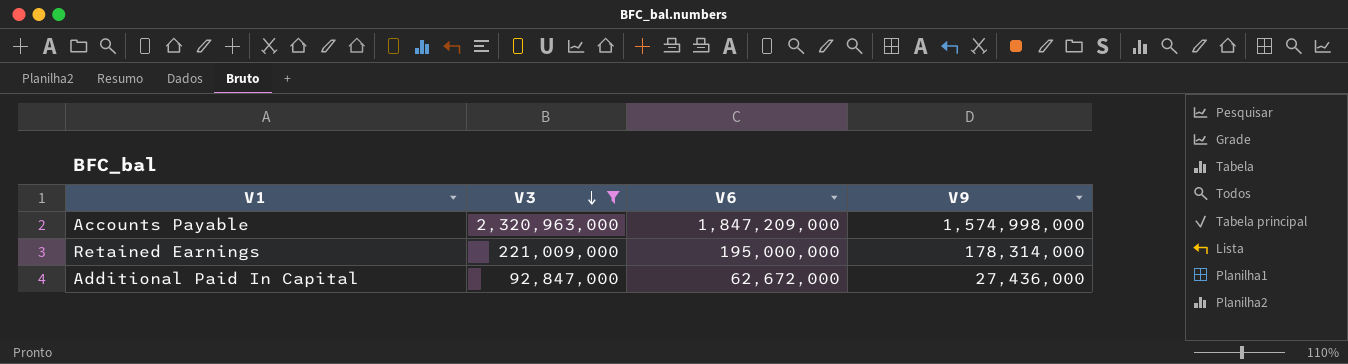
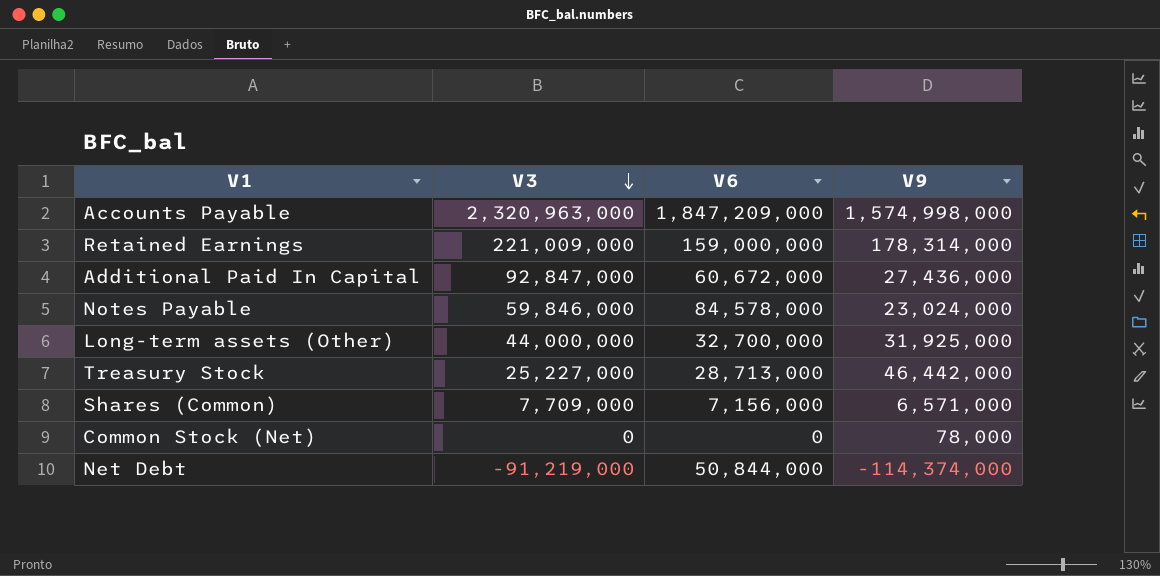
filter: V3 >= 92,847,000 -> none
Retained Earnings | V6: 195,000,000 -> 159,000,000
Additional Paid In Capital | V6: 62,672,000 -> 60,672,000

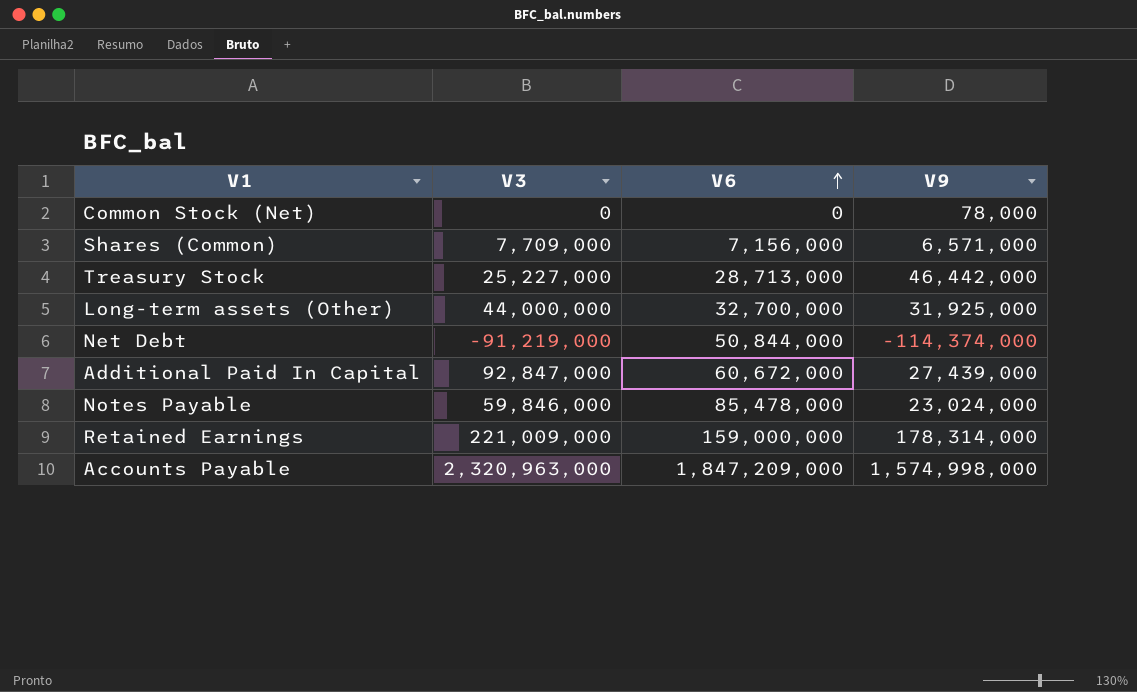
row order: V3 descending -> V6 ascending
Additional Paid In Capital | V9: 27,436,000 -> 27,439,000
Notes Payable | V6: 84,578,000 -> 85,478,000

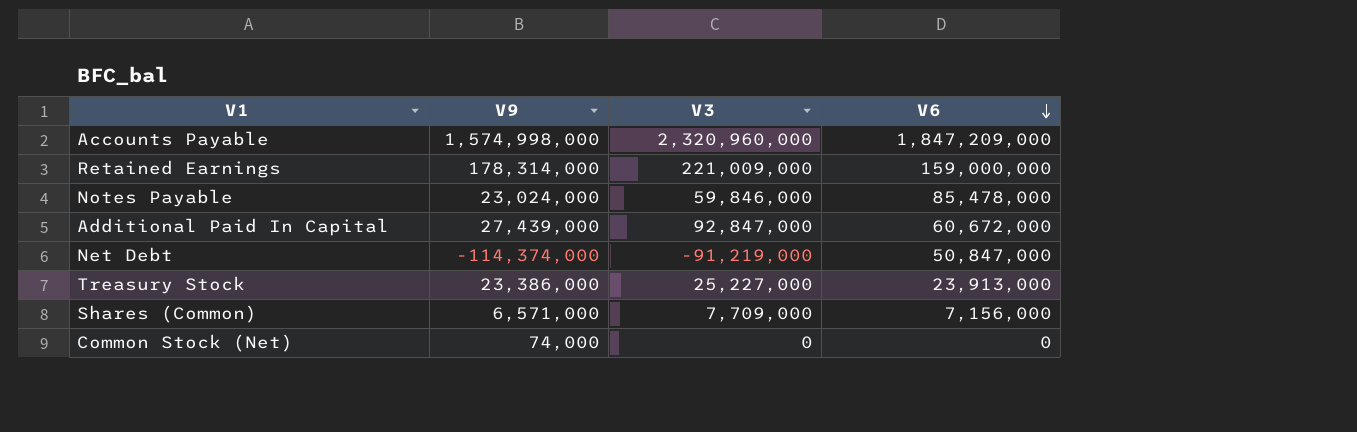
row order: V6 ascending -> V6 descending
column V9 | position: 4 -> 2
row Long-term assets (Other): 44,000,000 | 32,700,000 | 31,925,000 -> none
Accounts Payable | V3: 2,320,963,000 -> 2,320,960,000
Net Debt | V6: 50,844,000 -> 50,847,000
Treasury Stock | V9: 46,442,000 -> 23,386,000
Treasury Stock | V6: 28,713,000 -> 23,913,000
Common Stock (Net) | V9: 78,000 -> 74,000

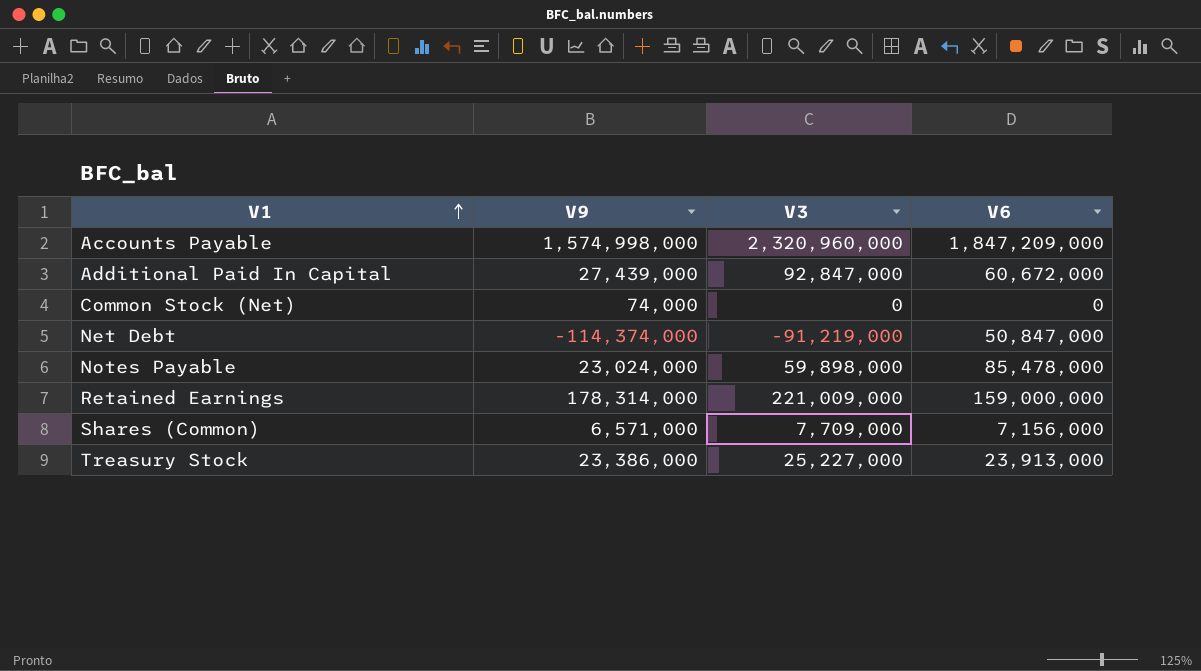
row order: V6 descending -> V1 ascending
Notes Payable | V3: 59,846,000 -> 59,898,000

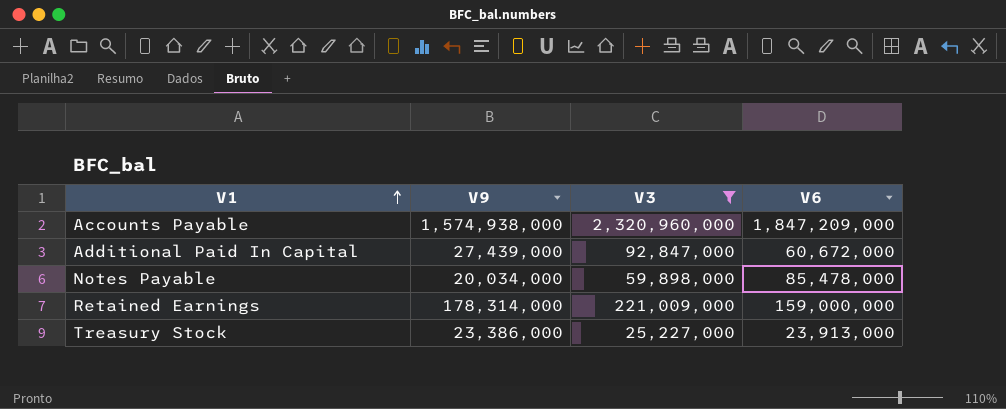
filter: none -> V3 >= 25,227,000
Accounts Payable | V9: 1,574,998,000 -> 1,574,938,000
Notes Payable | V9: 23,024,000 -> 20,034,000

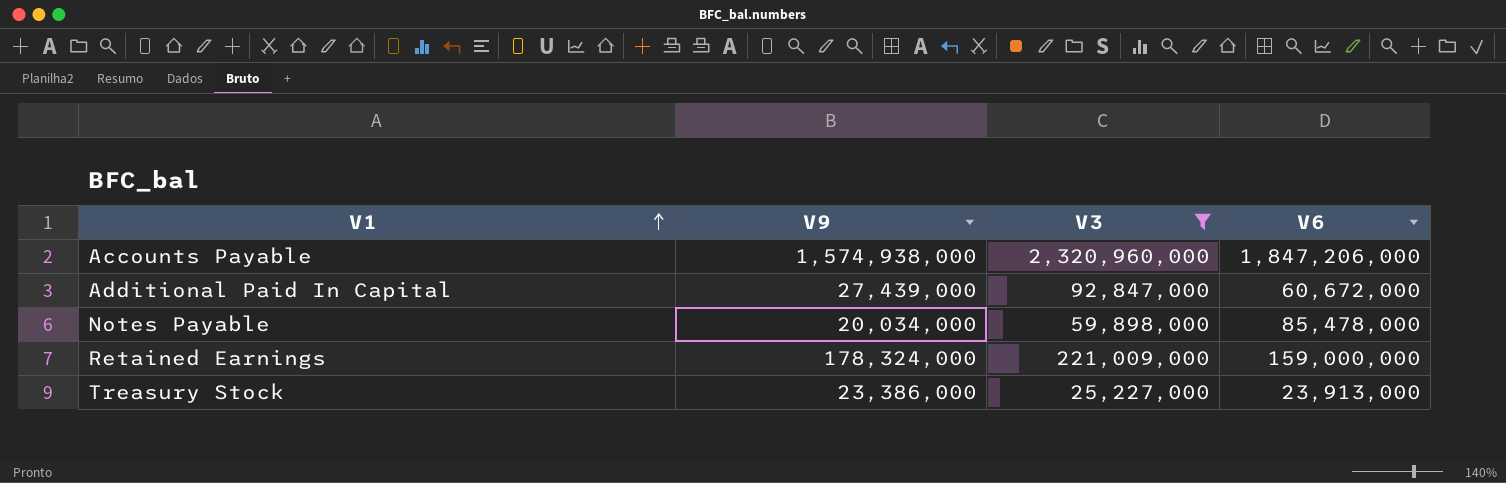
Accounts Payable | V6: 1,847,209,000 -> 1,847,206,000
Retained Earnings | V9: 178,314,000 -> 178,324,000

